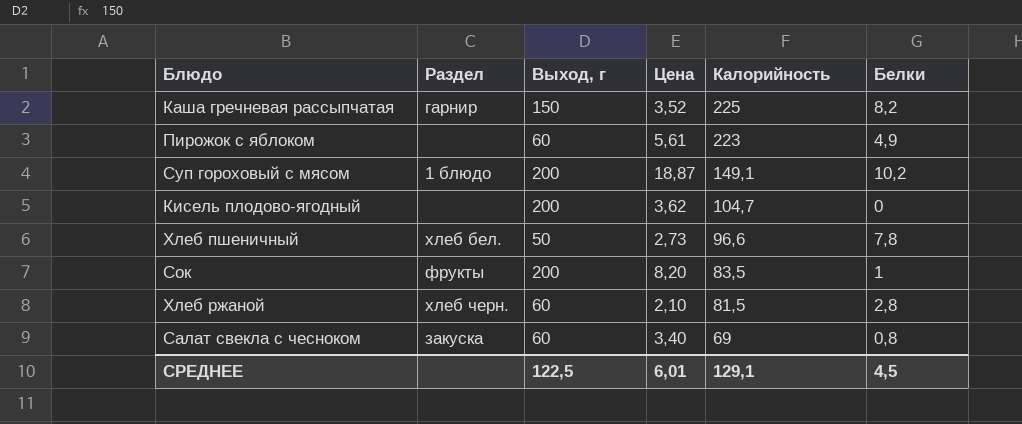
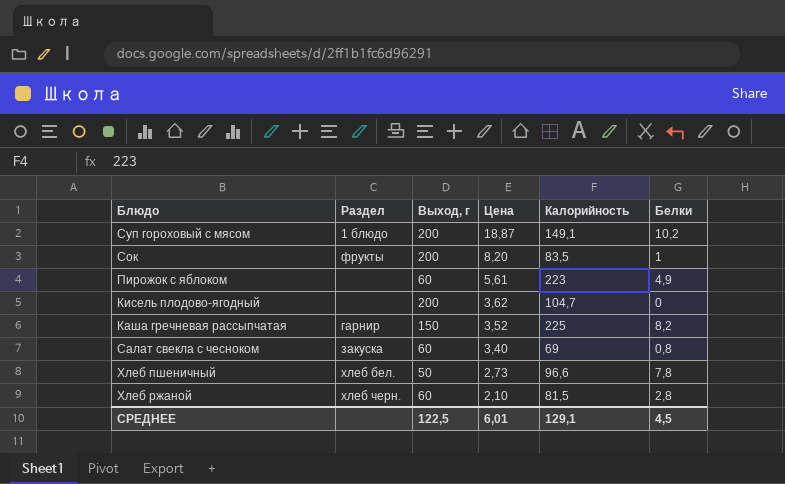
row order: Калорийность descending -> Цена descending

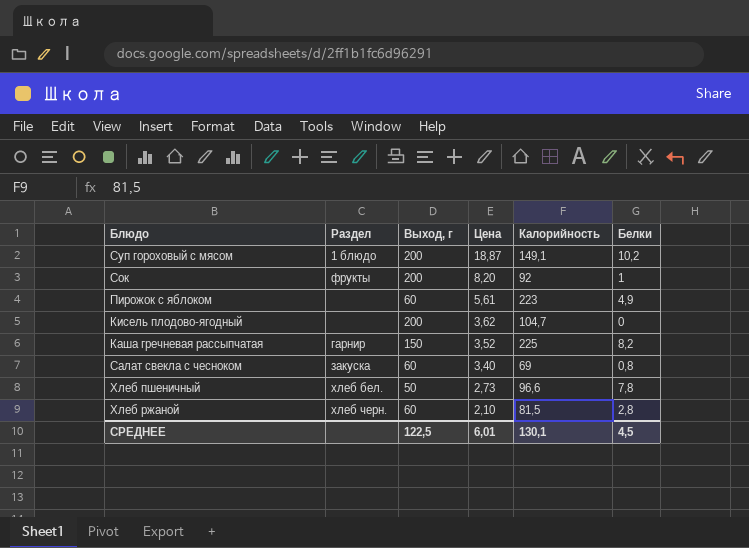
Сок | Калорийность: 83,5 -> 92
СРЕДНЕЕ | Калорийность: 129,1 -> 130,1

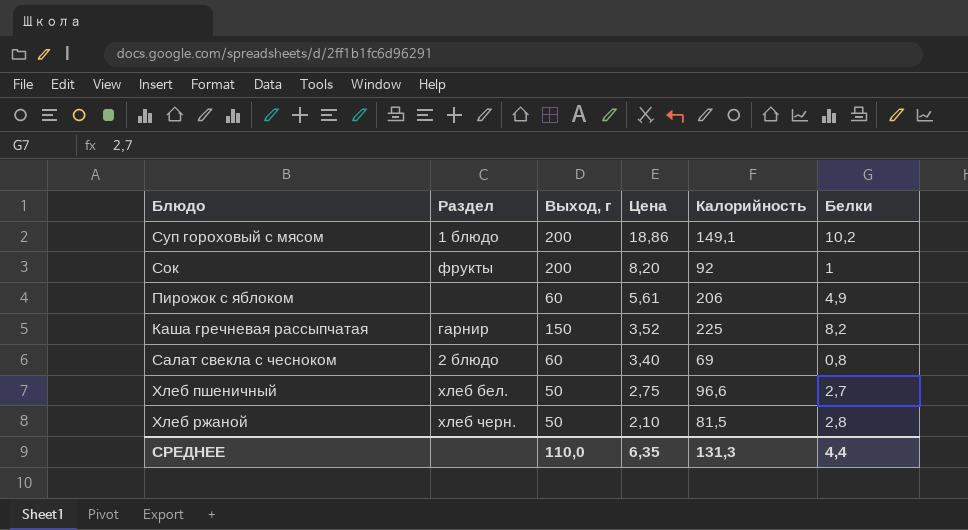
row Кисель плодово-ягодный: none | 200 | 3,62 | 104,7 | 0 -> none
Суп гороховый с мясом | Цена: 18,87 -> 18,86
Пирожок с яблоком | Калорийность: 223 -> 206
Салат свекла с чесноком | Раздел: закуска -> 2 блюдо
Хлеб пшеничный | Цена: 2,73 -> 2,75
Хлеб пшеничный | Белки: 7,8 -> 2,7
Хлеб ржаной | Выход, г: 60 -> 50
СРЕДНЕЕ | Выход, г: 122,5 -> 110,0
СРЕДНЕЕ | Цена: 6,01 -> 6,35
СРЕДНЕЕ | Калорийность: 130,1 -> 131,3
СРЕДНЕЕ | Белки: 4,5 -> 4,4

